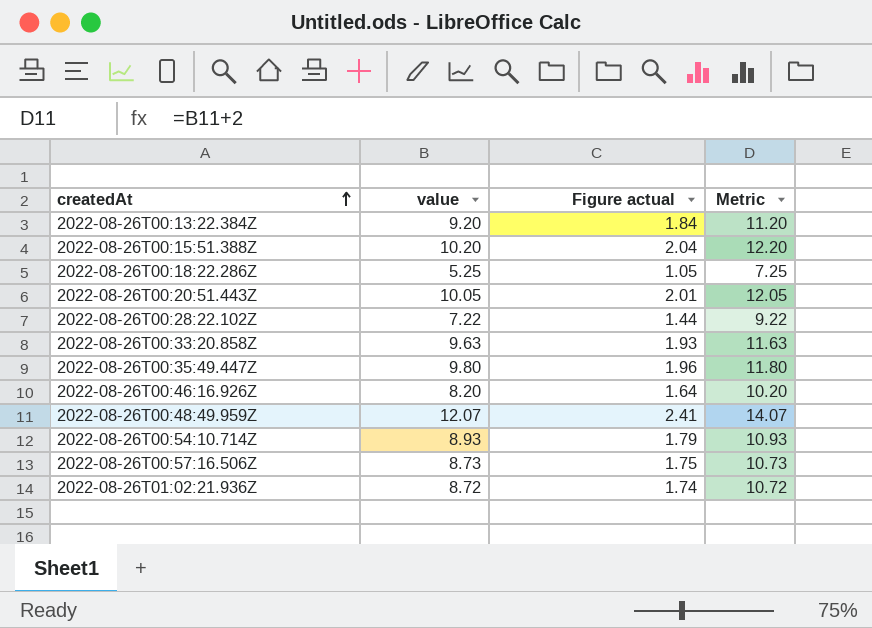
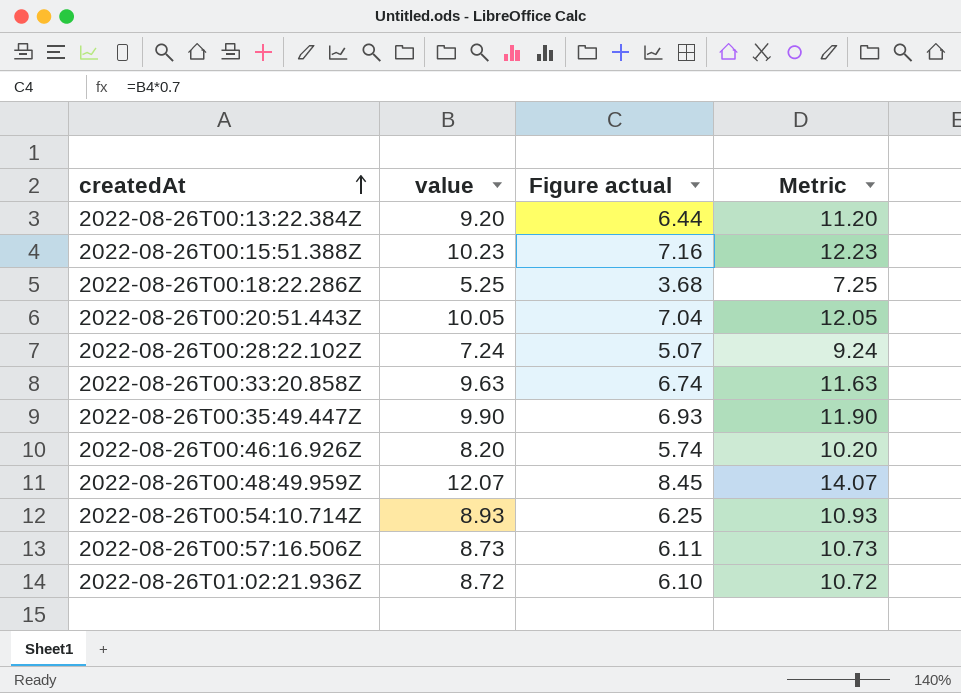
column Figure actual | formula: [value] * 0.2 -> [value] * 0.7
2022-08-26T00:15:51.388Z | value: 10.20 -> 10.23
2022-08-26T00:15:51.388Z | Metric: 12.20 -> 12.23
2022-08-26T00:28:22.102Z | value: 7.22 -> 7.24
2022-08-26T00:28:22.102Z | Metric: 9.22 -> 9.24
2022-08-26T00:35:49.447Z | value: 9.80 -> 9.90
2022-08-26T00:35:49.447Z | Metric: 11.80 -> 11.90

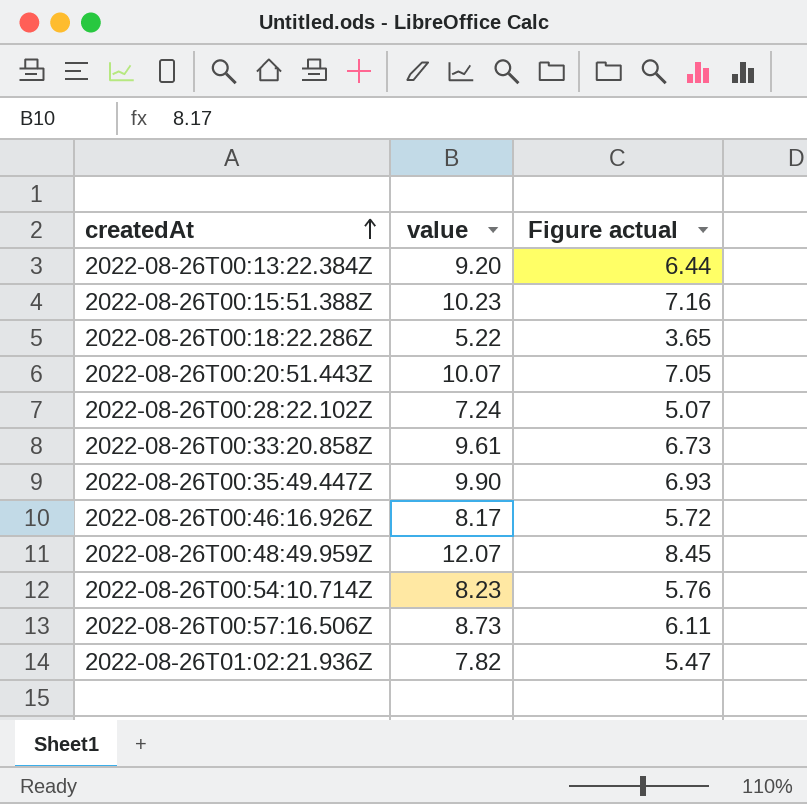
column Metric | formula: [value] + 2 -> none
2022-08-26T00:18:22.286Z | value: 5.25 -> 5.22
2022-08-26T00:18:22.286Z | Figure actual: 3.68 -> 3.65
2022-08-26T00:20:51.443Z | value: 10.05 -> 10.07
2022-08-26T00:20:51.443Z | Figure actual: 7.04 -> 7.05
2022-08-26T00:33:20.858Z | value: 9.63 -> 9.61
2022-08-26T00:33:20.858Z | Figure actual: 6.74 -> 6.73
2022-08-26T00:46:16.926Z | value: 8.20 -> 8.17
2022-08-26T00:46:16.926Z | Figure actual: 5.74 -> 5.72
2022-08-26T00:54:10.714Z | value: 8.93 -> 8.23
2022-08-26T00:54:10.714Z | Figure actual: 6.25 -> 5.76
2022-08-26T01:02:21.936Z | value: 8.72 -> 7.82
2022-08-26T01:02:21.936Z | Figure actual: 6.10 -> 5.47

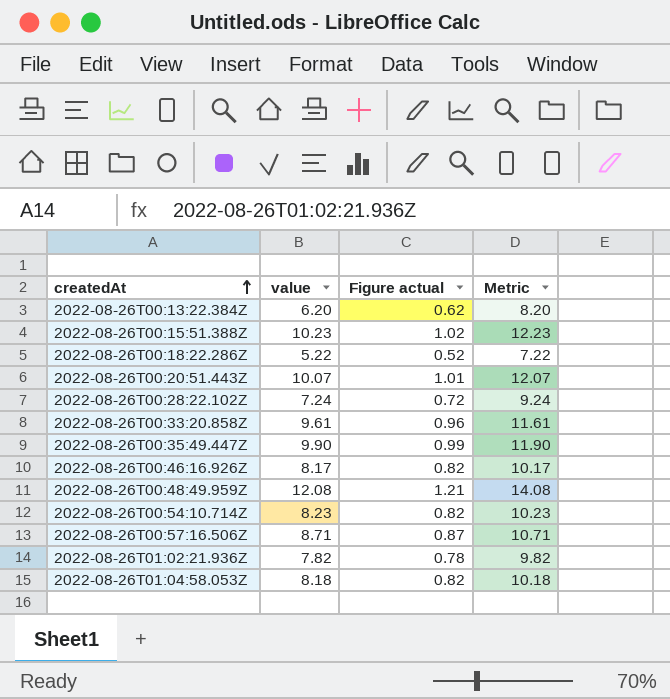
column Figure actual | formula: [value] * 0.7 -> [value] * 0.1
column Metric | formula: none -> [value] + 2
2022-08-26T00:13:22.384Z | value: 9.20 -> 6.20
2022-08-26T00:48:49.959Z | value: 12.07 -> 12.08
2022-08-26T00:57:16.506Z | value: 8.73 -> 8.71
row 2022-08-26T01:04:58.053Z: none -> 8.18 | 0.82 | 10.18

